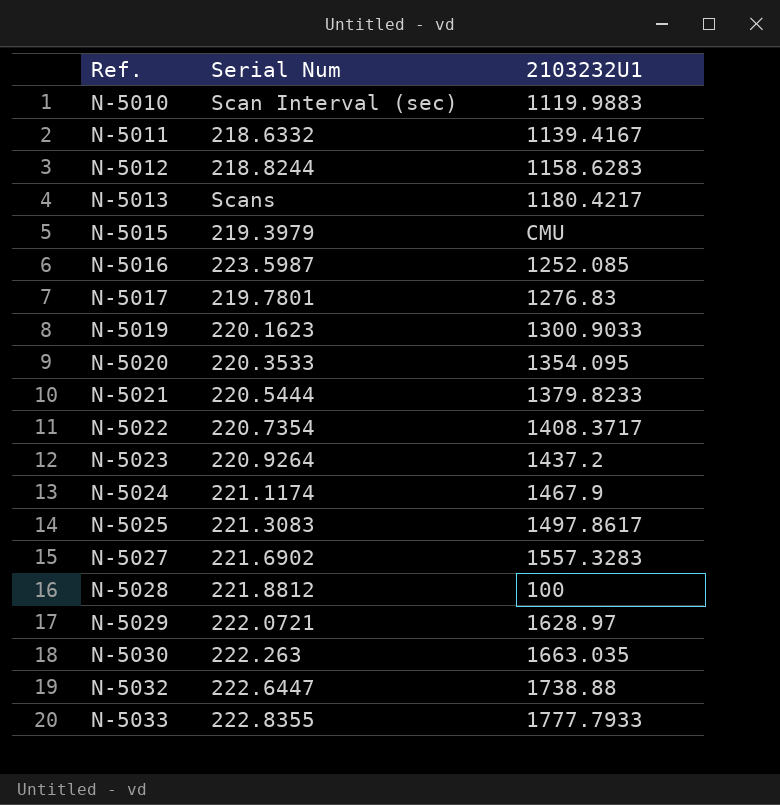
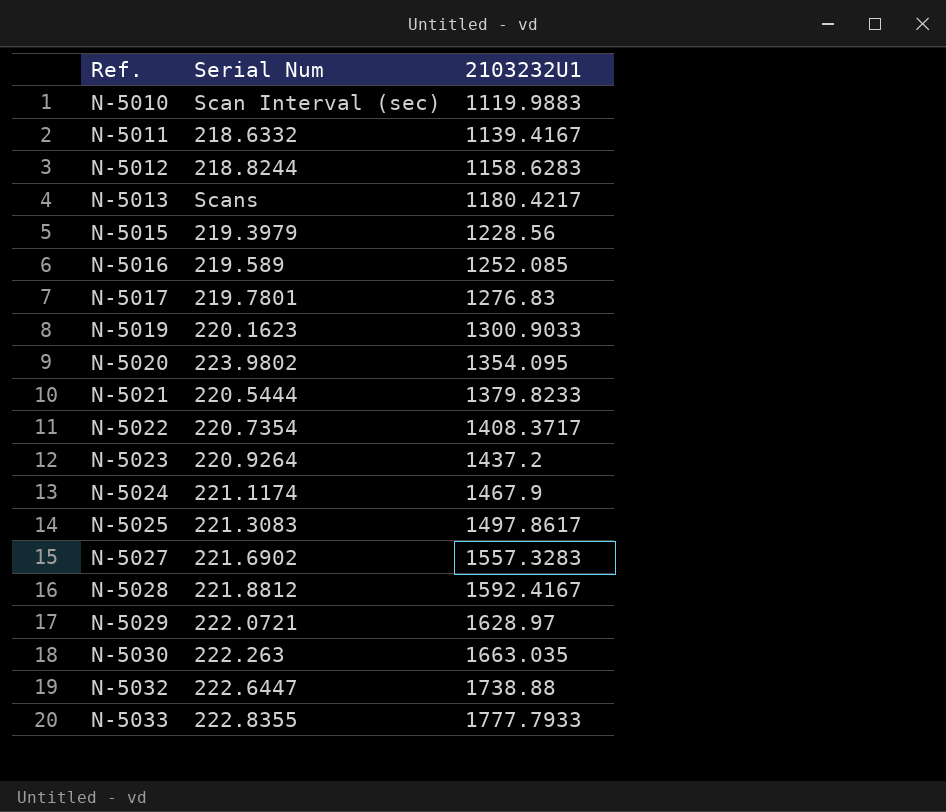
N-5015 | 2103232U1: CMU -> 1228.56
N-5016 | Serial Num: 223.5987 -> 219.589
N-5020 | Serial Num: 220.3533 -> 223.9802
N-5028 | 2103232U1: 100 -> 1592.4167

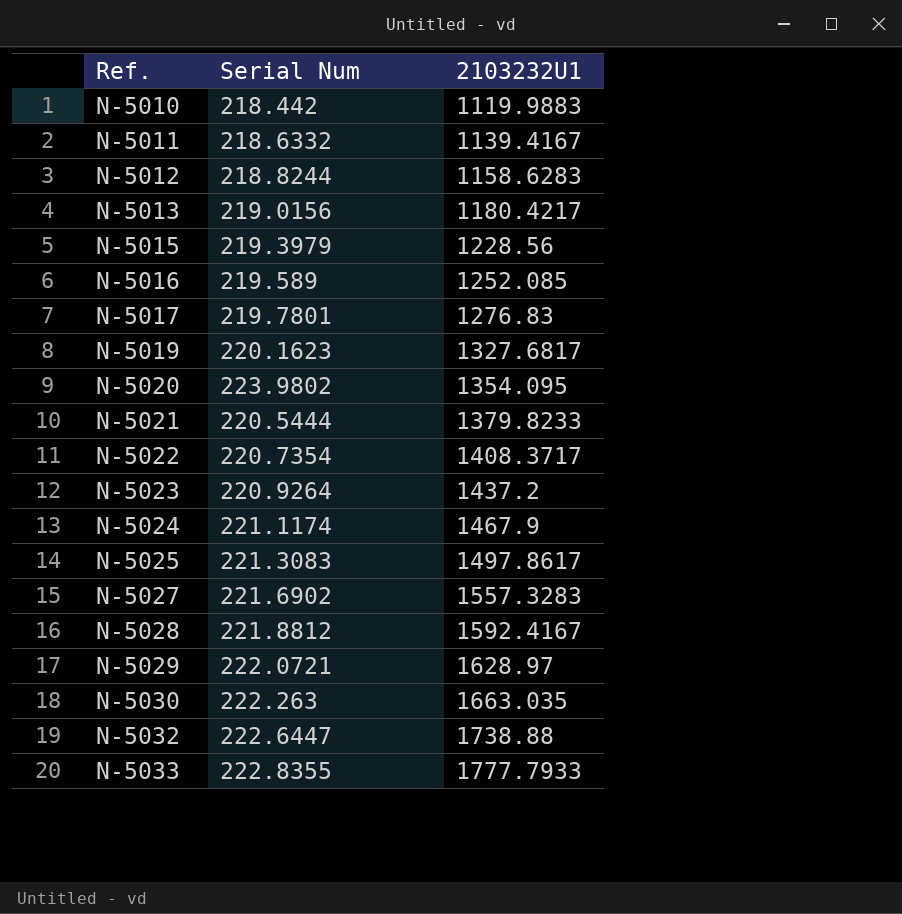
N-5010 | Serial Num: Scan Interval (sec) -> 218.442
N-5013 | Serial Num: Scans -> 219.0156
N-5019 | 2103232U1: 1300.9033 -> 1327.6817

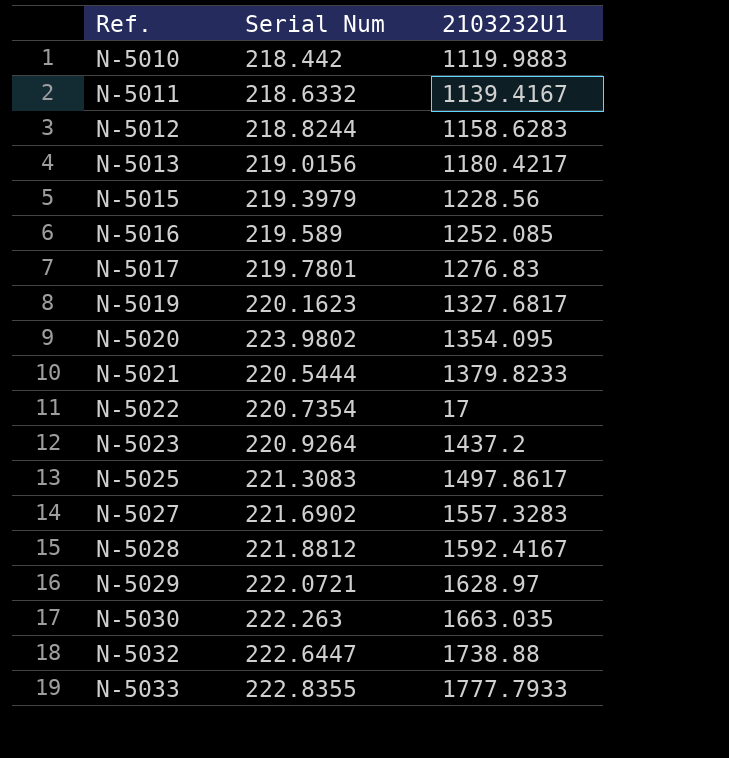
row N-5024: 221.1174 | 1467.9 -> none
N-5022 | 2103232U1: 1408.3717 -> 17

